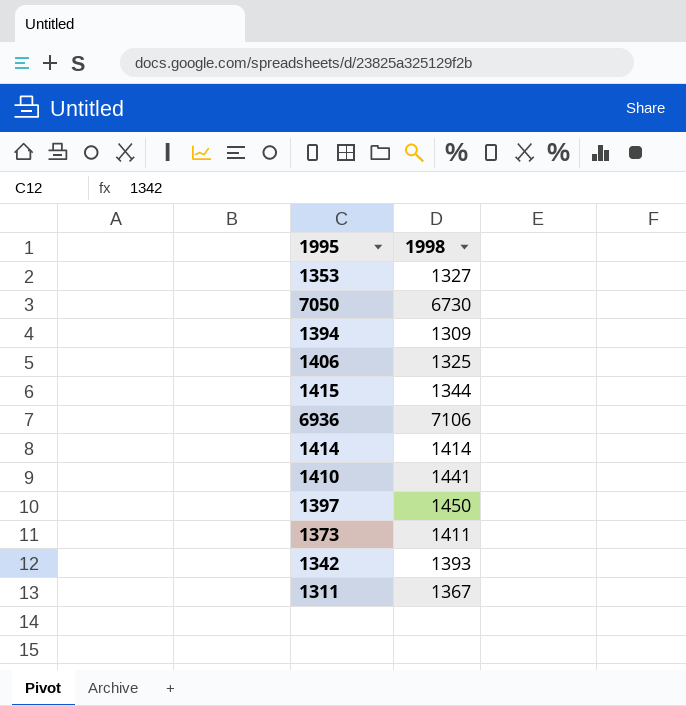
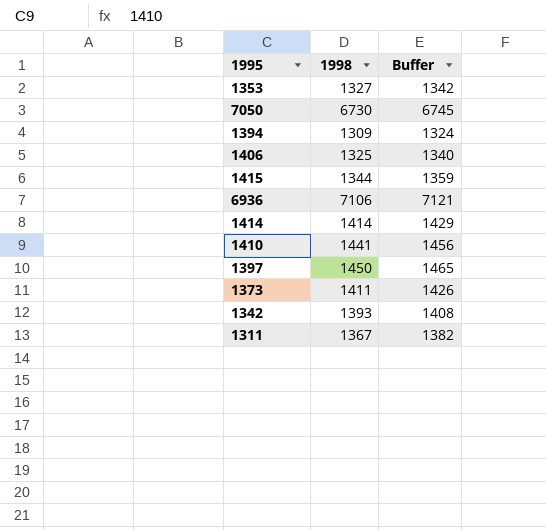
column Buffer | formula: none -> [1998] + 15

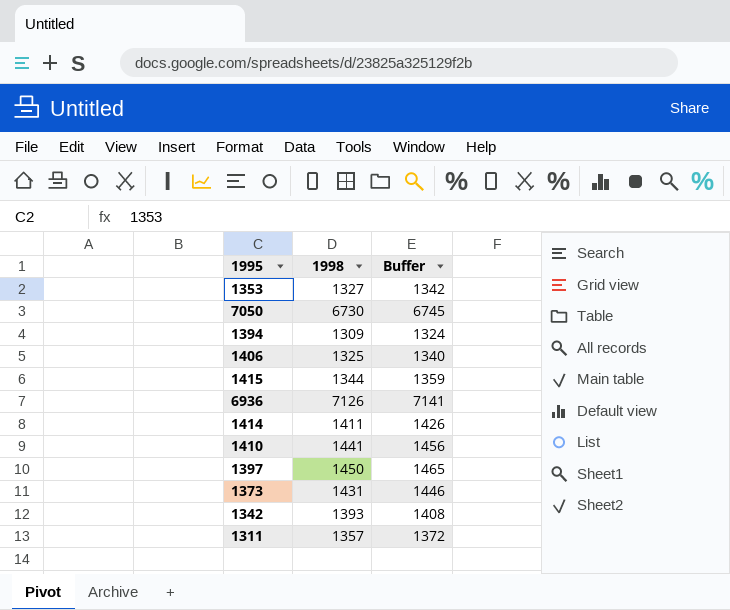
6936 | 1998: 7106 -> 7126
6936 | Buffer: 7121 -> 7141
1414 | 1998: 1414 -> 1411
1414 | Buffer: 1429 -> 1426
1373 | 1998: 1411 -> 1431
1373 | Buffer: 1426 -> 1446
1311 | 1998: 1367 -> 1357
1311 | Buffer: 1382 -> 1372

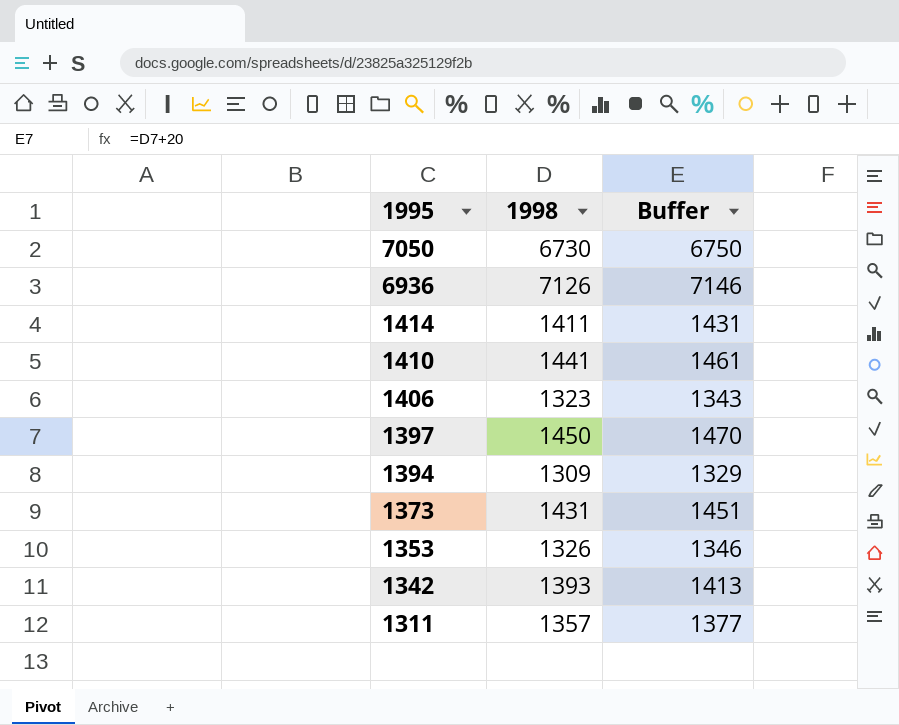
row order: none -> 1995 descending
column Buffer | formula: [1998] + 15 -> [1998] + 20
row 1415: 1344 | 1359 -> none
1406 | 1998: 1325 -> 1323
1353 | 1998: 1327 -> 1326

